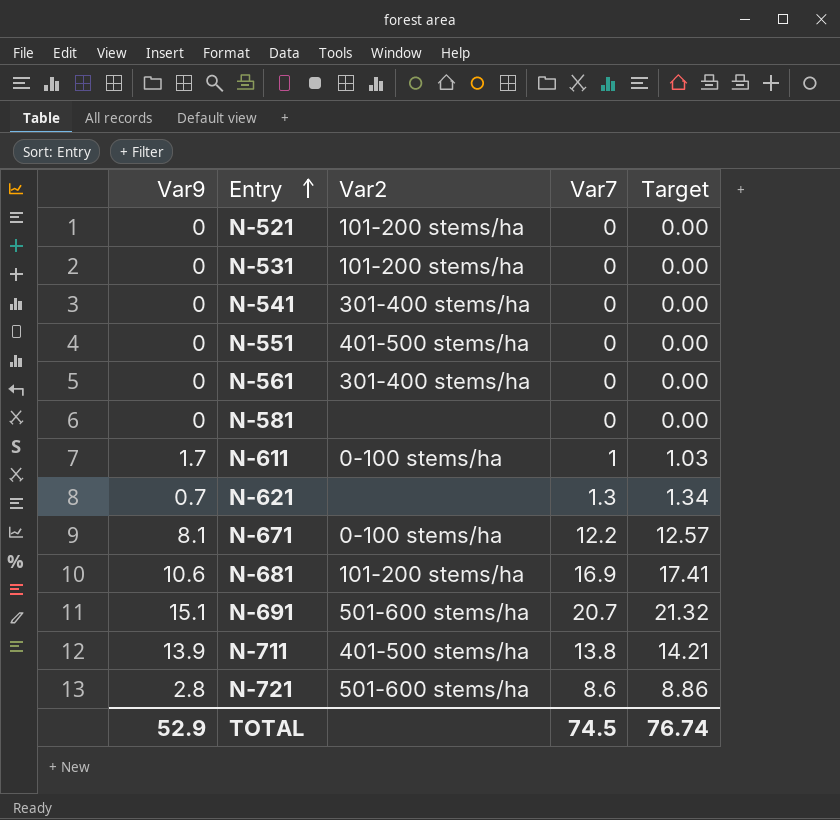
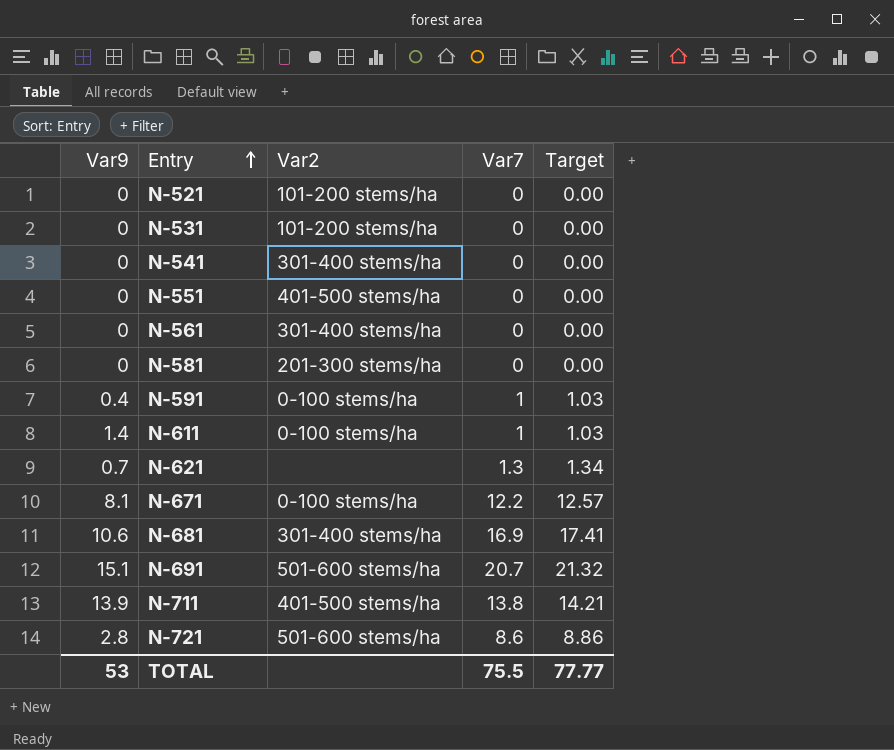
N-581 | Var2: none -> 201-300 stems/ha
row N-591: none -> 0.4 | 0-100 stems/ha | 1 | 1.03
N-611 | Var9: 1.7 -> 1.4
N-681 | Var2: 101-200 stems/ha -> 301-400 stems/ha
TOTAL | Var9: 52.9 -> 53
TOTAL | Var7: 74.5 -> 75.5
TOTAL | Target: 76.74 -> 77.77

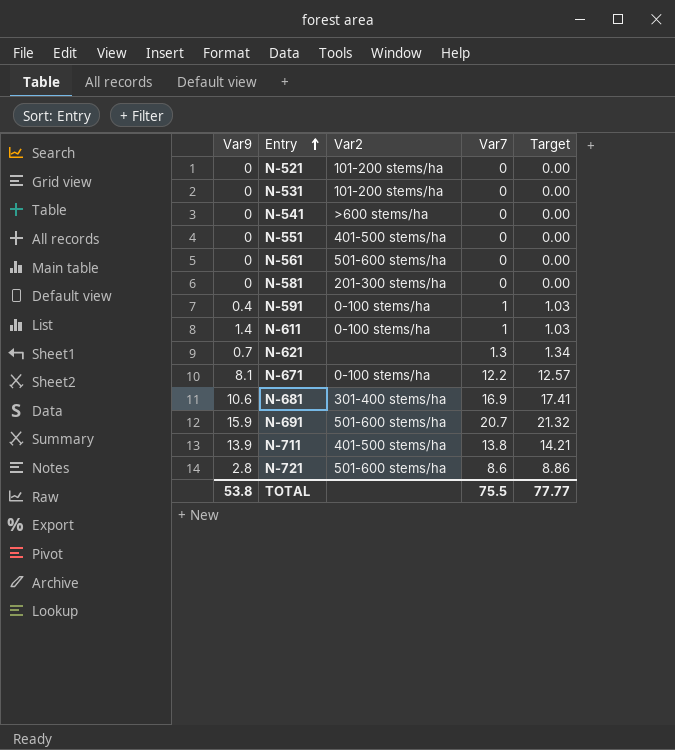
N-541 | Var2: 301-400 stems/ha -> >600 stems/ha
N-561 | Var2: 301-400 stems/ha -> 501-600 stems/ha
N-691 | Var9: 15.1 -> 15.9
TOTAL | Var9: 53 -> 53.8

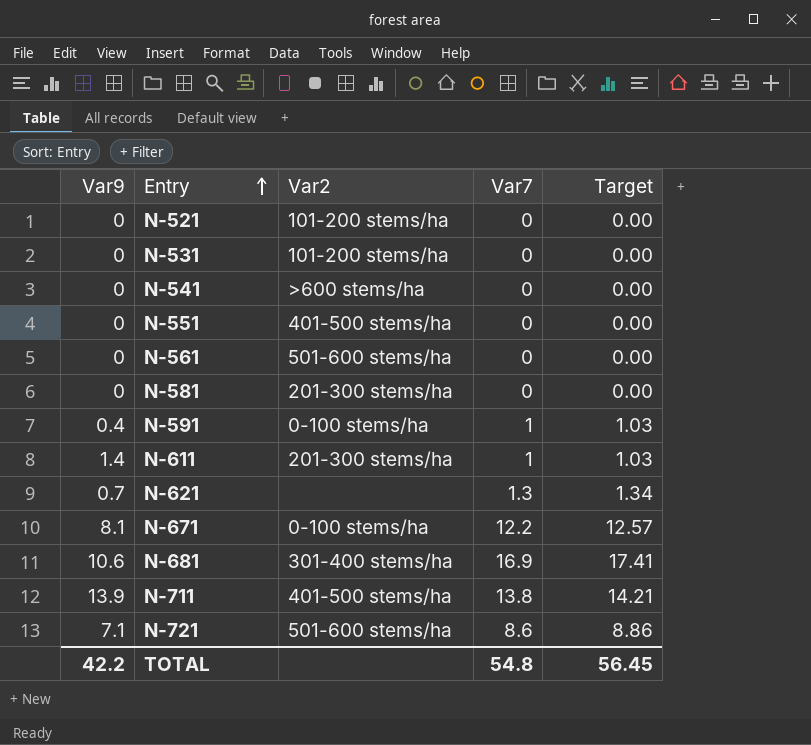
row N-691: 15.9 | 501-600 stems/ha | 20.7 | 21.32 -> none
N-611 | Var2: 0-100 stems/ha -> 201-300 stems/ha
N-721 | Var9: 2.8 -> 7.1
TOTAL | Var9: 53.8 -> 42.2
TOTAL | Var7: 75.5 -> 54.8
TOTAL | Target: 77.77 -> 56.45

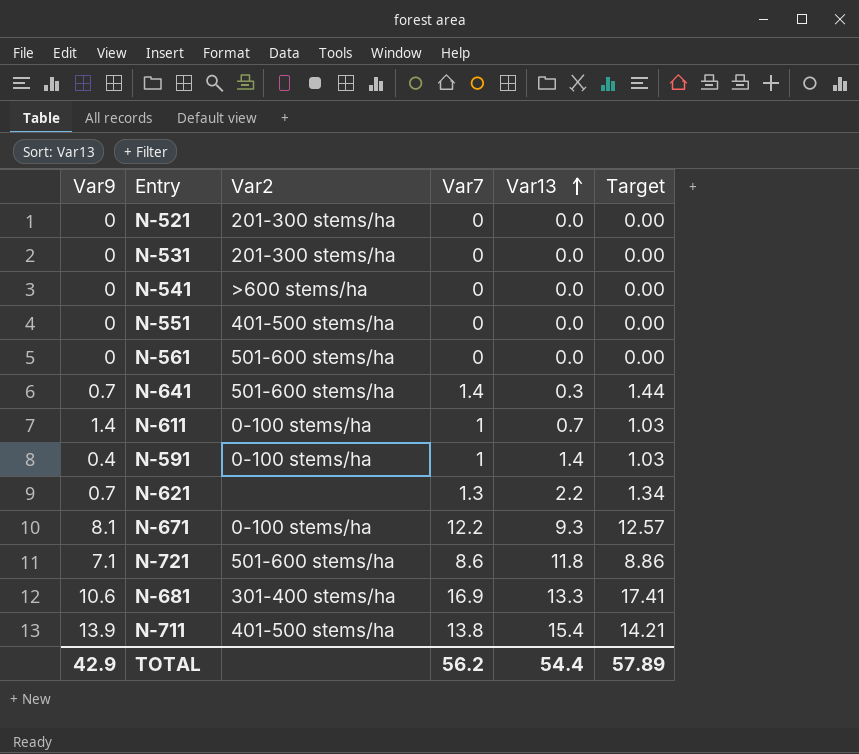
row order: Entry ascending -> Var13 ascending
column Var13 | position: none -> 5
row N-581: 0 | 201-300 stems/ha | 0 | 0.00 -> none
N-521 | Var2: 101-200 stems/ha -> 201-300 stems/ha
N-531 | Var2: 101-200 stems/ha -> 201-300 stems/ha
row N-641: none -> 0.7 | 501-600 stems/ha | 1.4 | 0.3 | 1.44
N-611 | Var2: 201-300 stems/ha -> 0-100 stems/ha
TOTAL | Var9: 42.2 -> 42.9
TOTAL | Var7: 54.8 -> 56.2
TOTAL | Target: 56.45 -> 57.89

